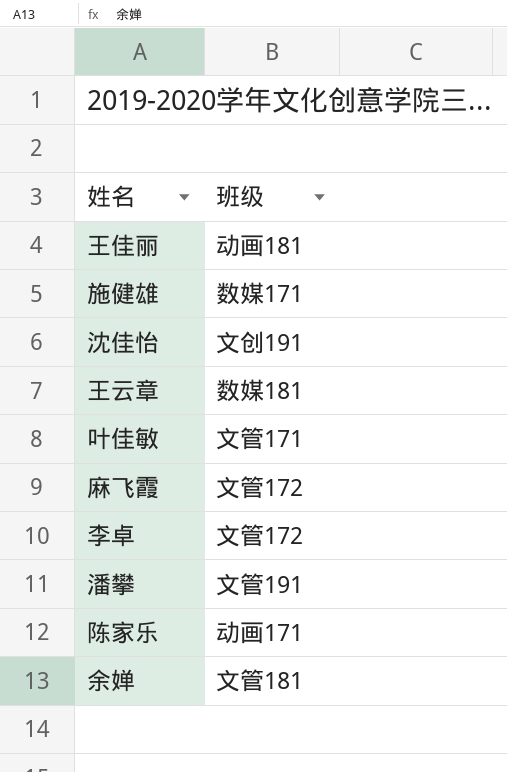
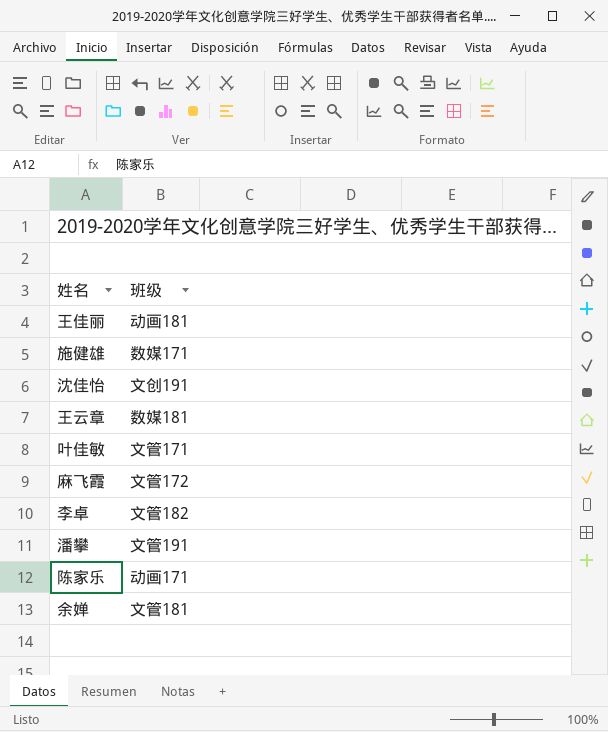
李卓 | 班级: 文管172 -> 文管182

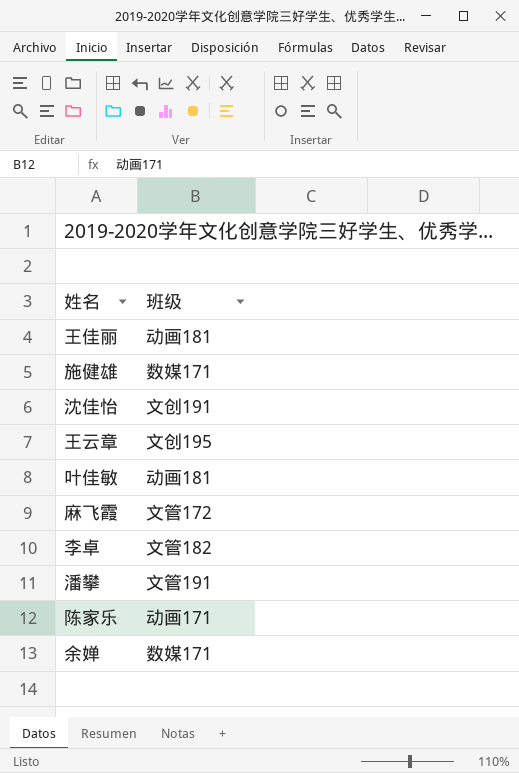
王云章 | 班级: 数媒181 -> 文创195
叶佳敏 | 班级: 文管171 -> 动画181
余婵 | 班级: 文管181 -> 数媒171

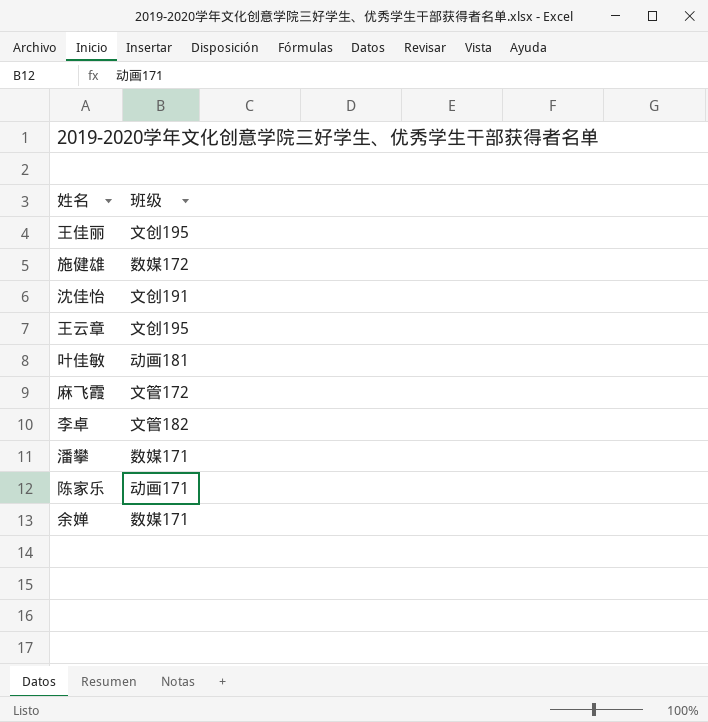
王佳丽 | 班级: 动画181 -> 文创195
施健雄 | 班级: 数媒171 -> 数媒172
潘攀 | 班级: 文管191 -> 数媒171

